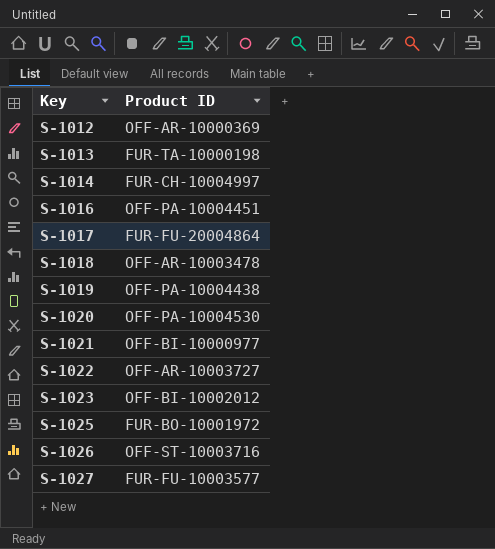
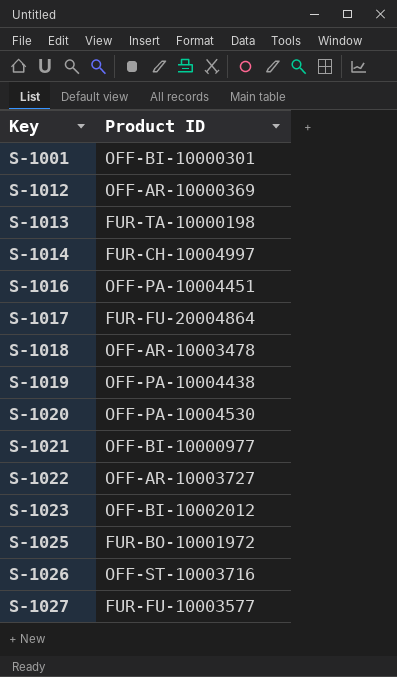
row S-1001: none -> OFF-BI-10000301

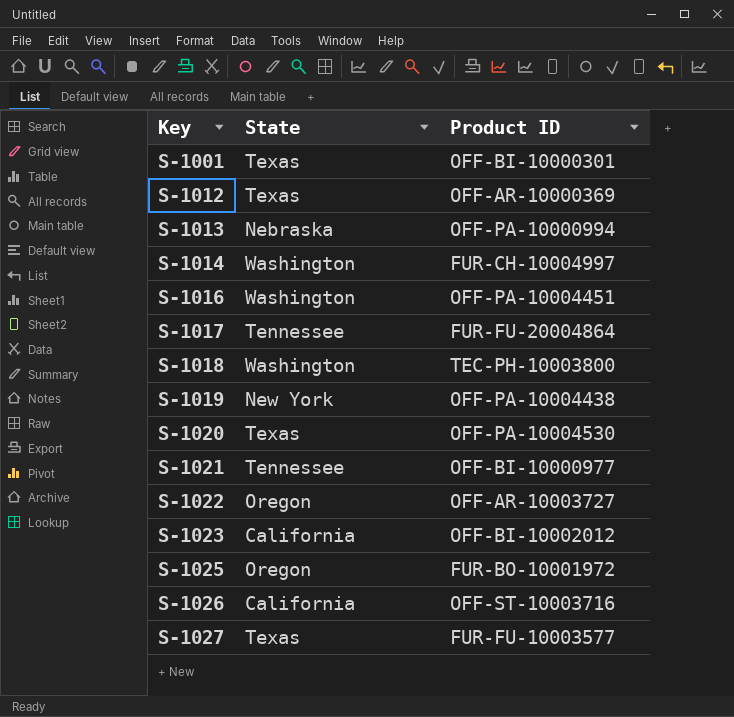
column State | position: none -> 2
S-1013 | Product ID: FUR-TA-10000198 -> OFF-PA-10000994
S-1018 | Product ID: OFF-AR-10003478 -> TEC-PH-10003800

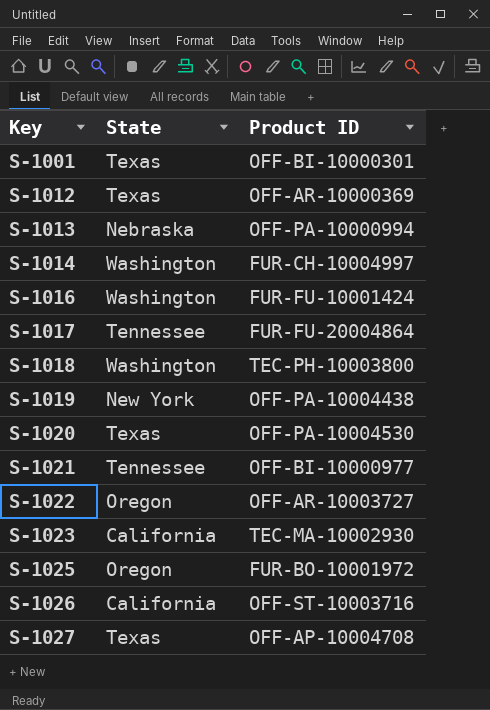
S-1016 | Product ID: OFF-PA-10004451 -> FUR-FU-10001424
S-1023 | Product ID: OFF-BI-10002012 -> TEC-MA-10002930
S-1027 | Product ID: FUR-FU-10003577 -> OFF-AP-10004708

